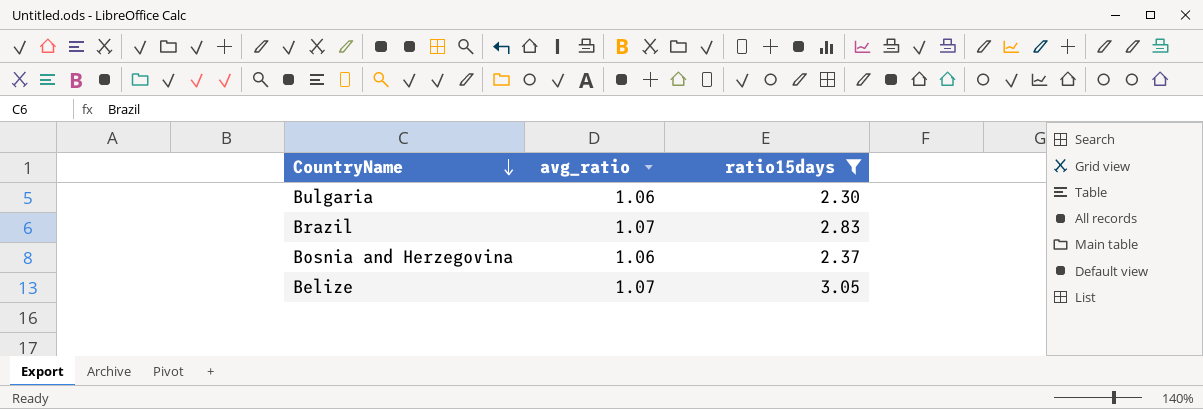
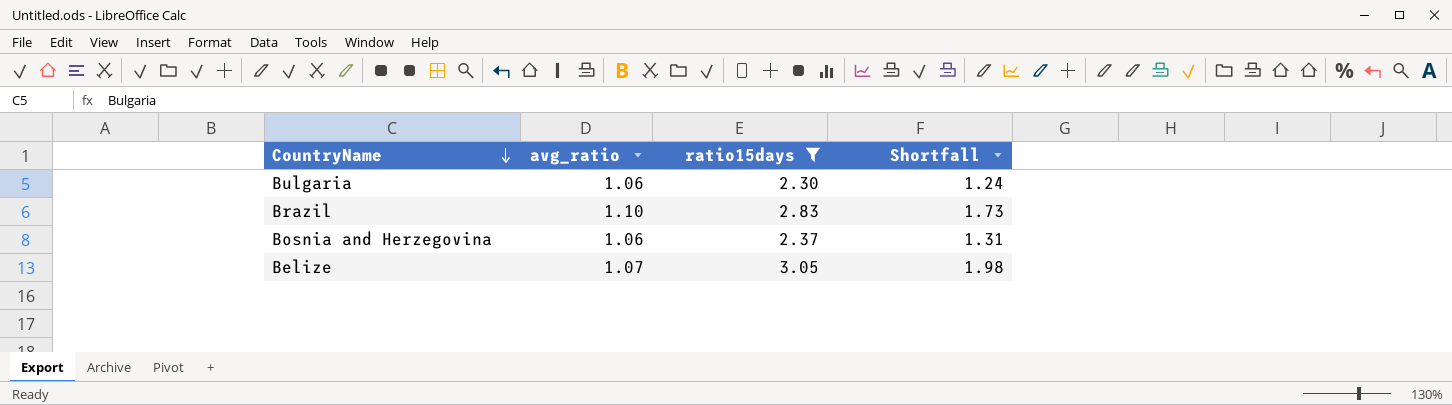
column Shortfall | formula: none -> [ratio15days] - [avg_ratio]
Brazil | avg_ratio: 1.07 -> 1.10

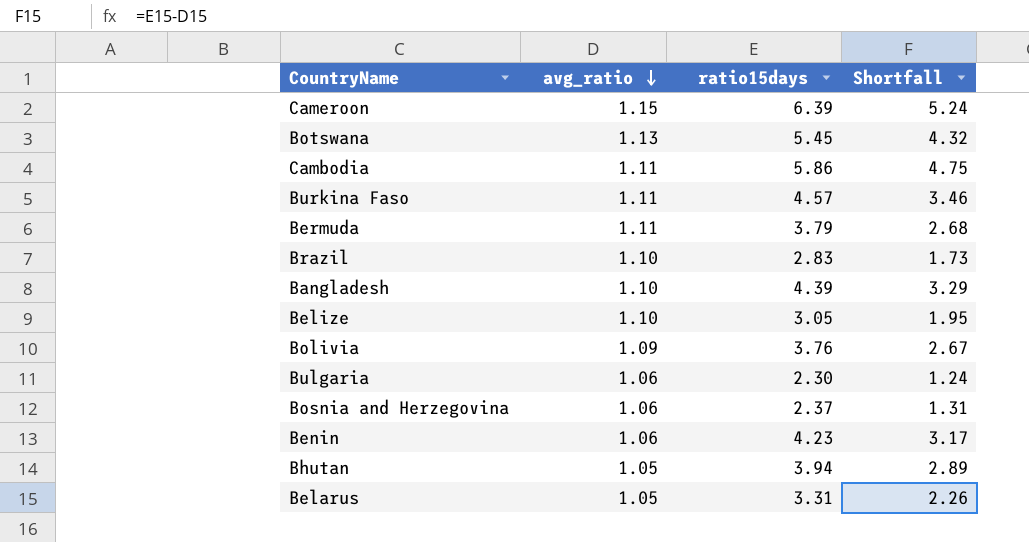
filter: ratio15days <= 3.05 -> none
row order: CountryName descending -> avg_ratio descending
Belize | avg_ratio: 1.07 -> 1.10
Belize | Shortfall: 1.98 -> 1.95

